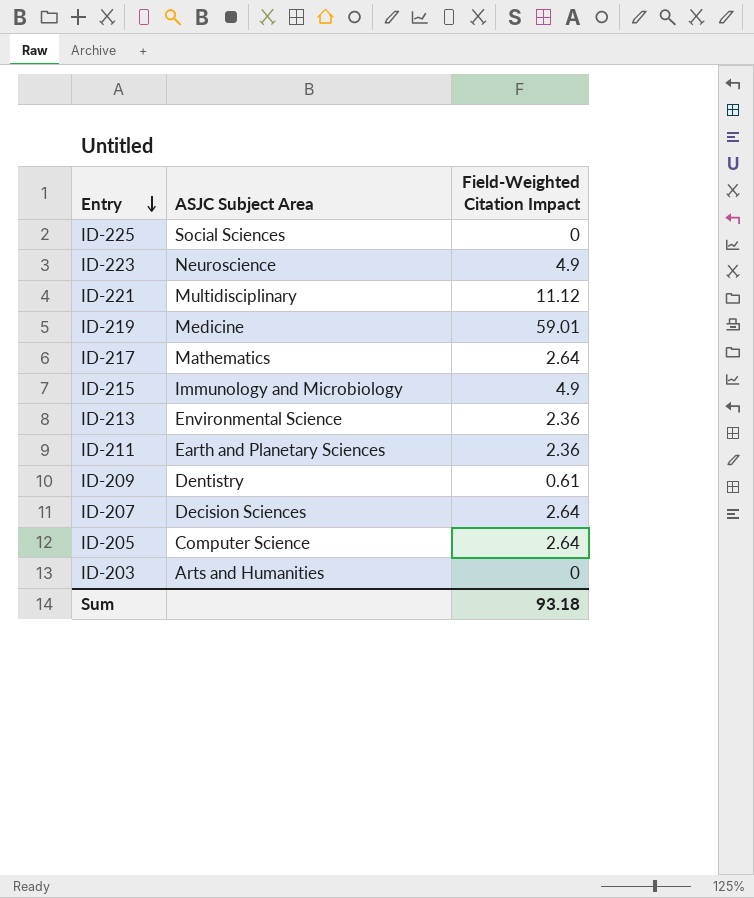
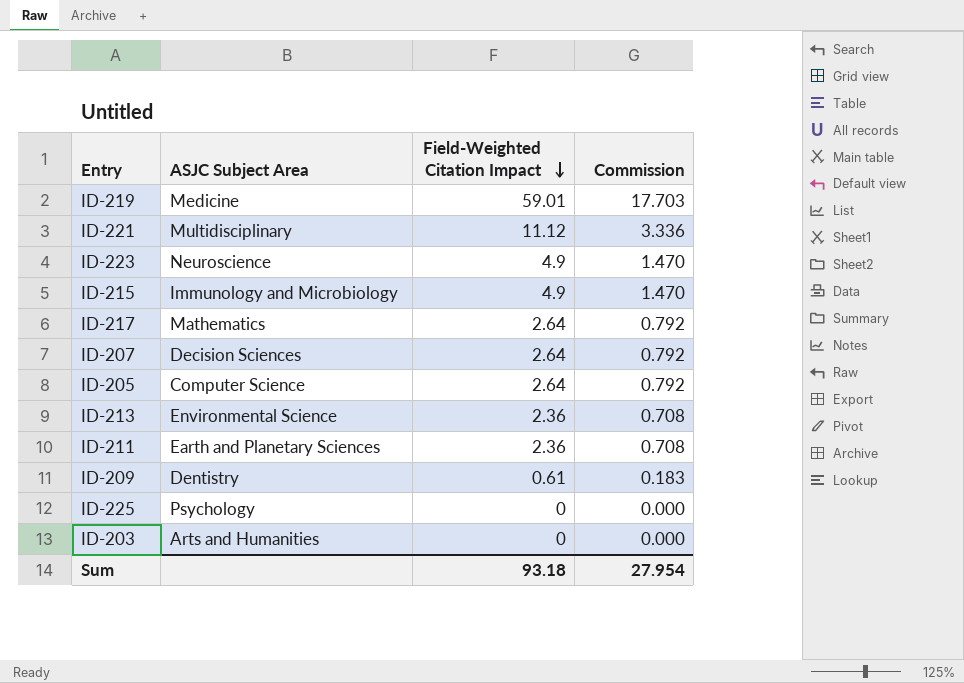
row order: Entry descending -> Field-Weighted Citation Impact descending
column Commission | formula: none -> [Field-Weighted Citation Impact] * 0.3
ID-225 | ASJC Subject Area: Social Sciences -> Psychology

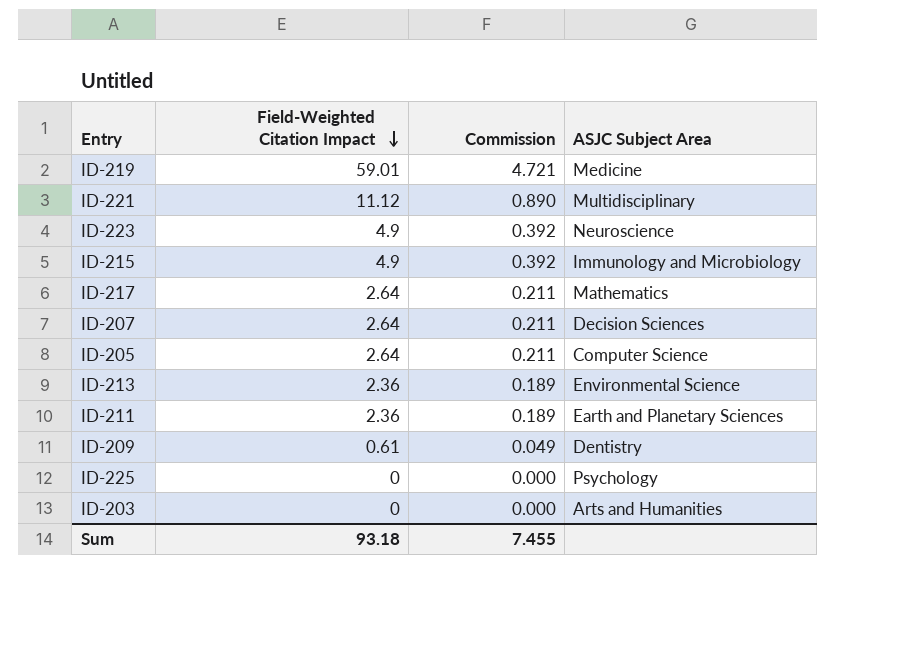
column Commission | formula: [Field-Weighted Citation Impact] * 0.3 -> [Field-Weighted Citation Impact] * 0.08
column ASJC Subject Area | position: 2 -> 4
Sum | Commission: 27.954 -> 7.455

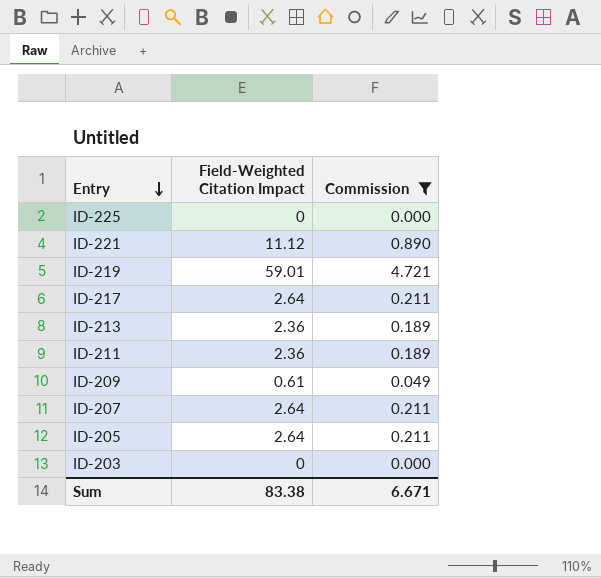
filter: none -> Commission != 0.392
row order: Field-Weighted Citation Impact descending -> Entry descending
column ASJC Subject Area | position: 4 -> none
Sum | Field-Weighted Citation Impact: 93.18 -> 83.38
Sum | Commission: 7.455 -> 6.671

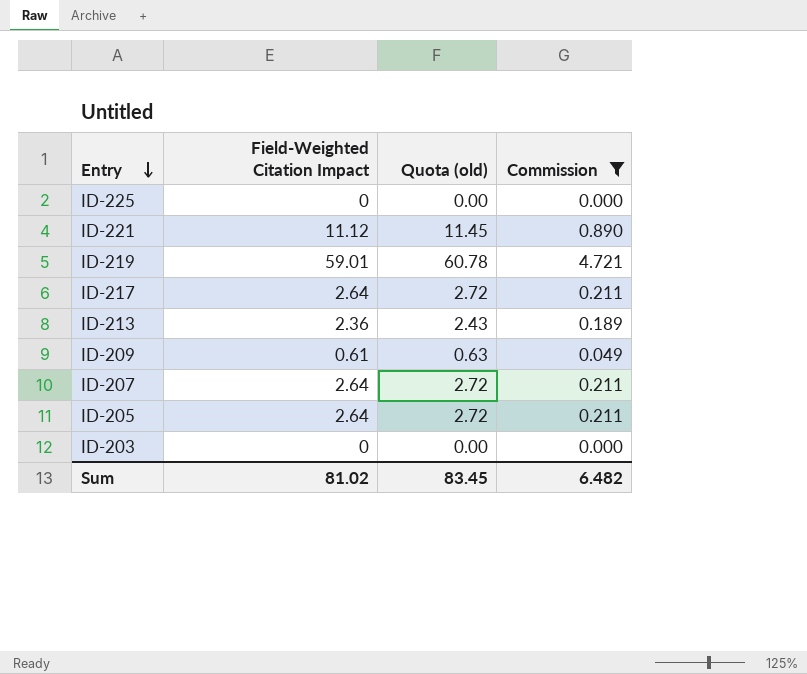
column Quota (old) | formula: none -> [Field-Weighted Citation Impact] * 1.03
row ID-211: 2.36 | 0.189 -> none
Sum | Field-Weighted Citation Impact: 83.38 -> 81.02
Sum | Commission: 6.671 -> 6.482

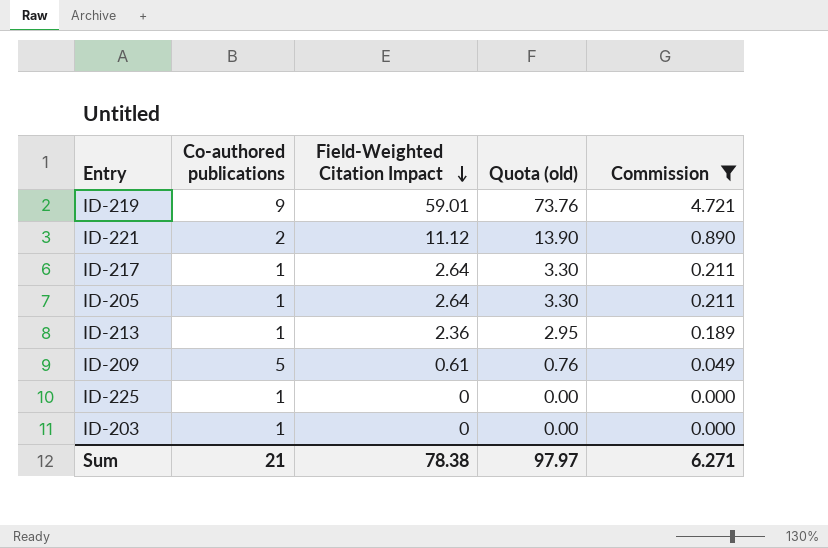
row order: Entry descending -> Field-Weighted Citation Impact descending
column Co-authored publications | position: none -> 2
column Quota (old) | formula: [Field-Weighted Citation Impact] * 1.03 -> [Field-Weighted Citation Impact] * 1.25
row ID-207: 2.64 | 2.72 | 0.211 -> none
Sum | Field-Weighted Citation Impact: 81.02 -> 78.38
Sum | Quota (old): 83.45 -> 97.97
Sum | Commission: 6.482 -> 6.271

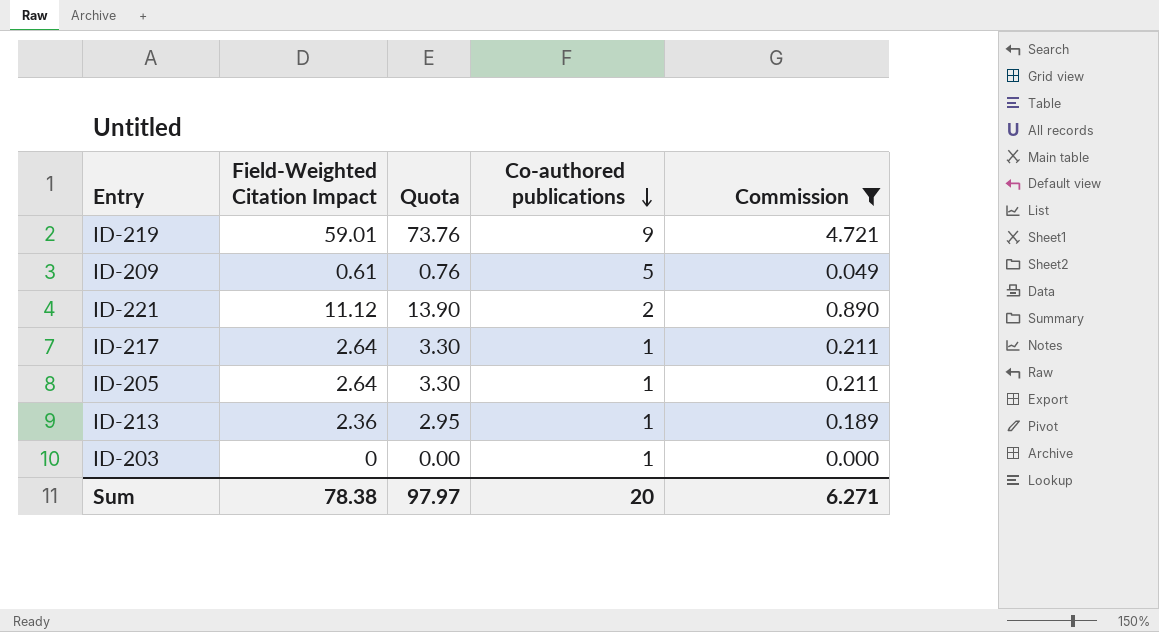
row order: Field-Weighted Citation Impact descending -> Co-authored publications descending
column name: Quota (old) -> Quota
column Co-authored publications | position: 2 -> 4
row ID-225: 1 | 0 | 0.00 | 0.000 -> none
Sum | Co-authored publications: 21 -> 20

